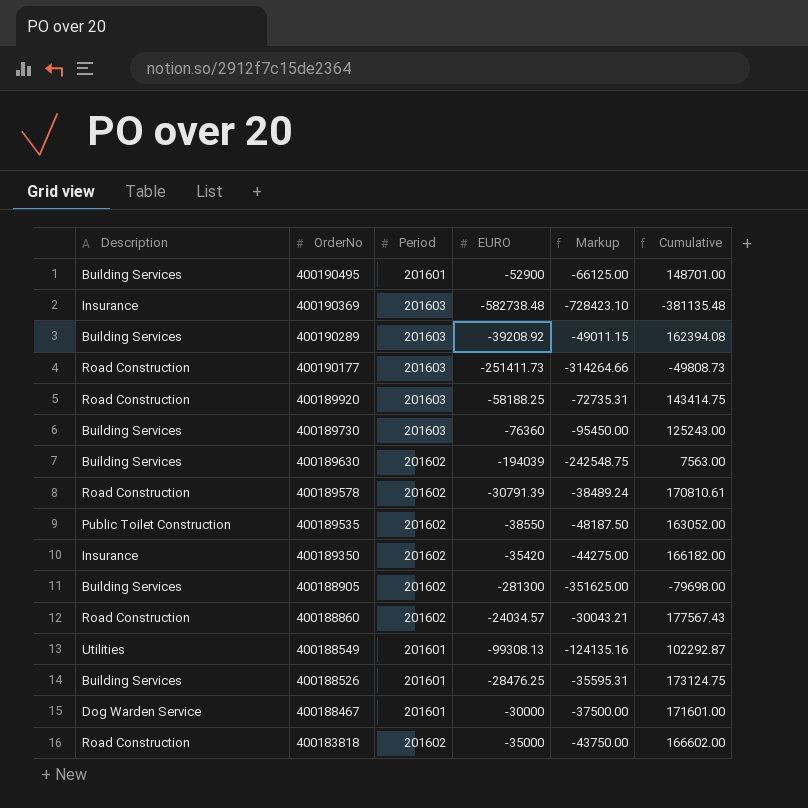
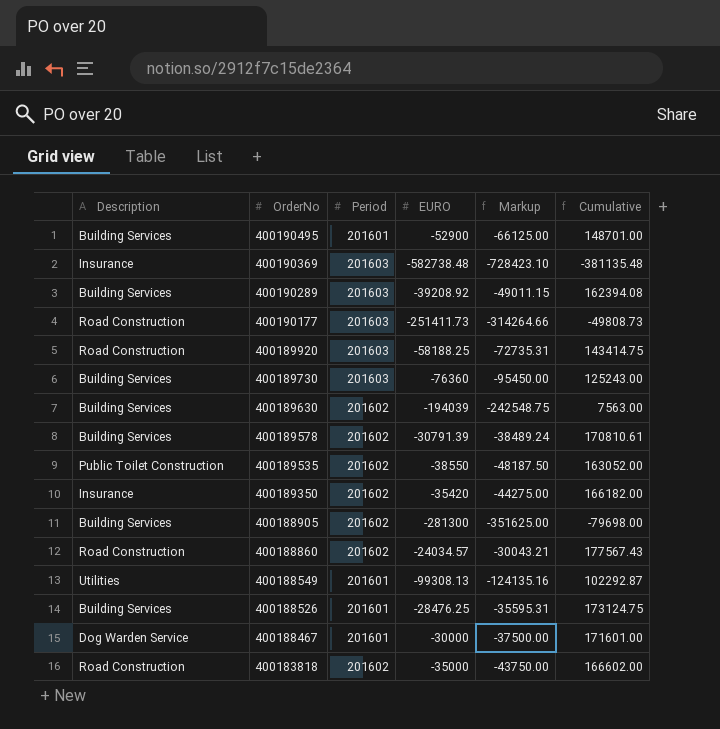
400189578 | Description: Road Construction -> Building Services

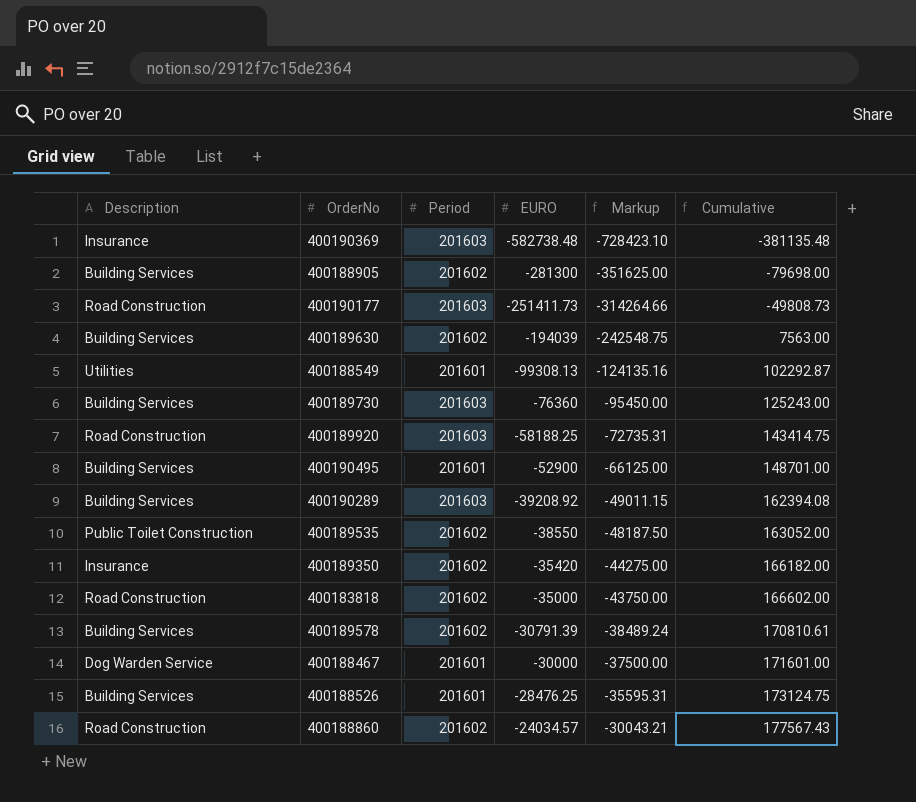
row order: OrderNo descending -> EURO ascending

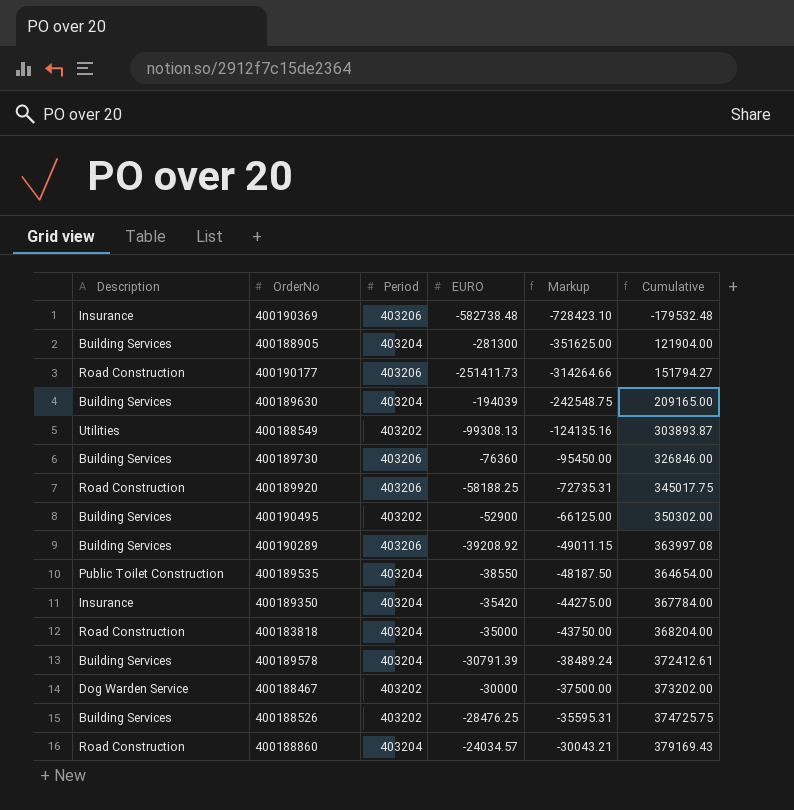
400190369 | Period: 201603 -> 403206
400190369 | Cumulative: -381135.48 -> -179532.48
400188905 | Period: 201602 -> 403204
400188905 | Cumulative: -79698.00 -> 121904.00
400190177 | Period: 201603 -> 403206
400190177 | Cumulative: -49808.73 -> 151794.27
400189630 | Period: 201602 -> 403204
400189630 | Cumulative: 7563.00 -> 209165.00
400188549 | Period: 201601 -> 403202
400188549 | Cumulative: 102292.87 -> 303893.87
400189730 | Period: 201603 -> 403206
400189730 | Cumulative: 125243.00 -> 326846.00
400189920 | Period: 201603 -> 403206
400189920 | Cumulative: 143414.75 -> 345017.75
400190495 | Period: 201601 -> 403202
400190495 | Cumulative: 148701.00 -> 350302.00
400190289 | Period: 201603 -> 403206
400190289 | Cumulative: 162394.08 -> 363997.08
400189535 | Period: 201602 -> 403204
400189535 | Cumulative: 163052.00 -> 364654.00
400189350 | Period: 201602 -> 403204
400189350 | Cumulative: 166182.00 -> 367784.00
400183818 | Period: 201602 -> 403204
400183818 | Cumulative: 166602.00 -> 368204.00
400189578 | Period: 201602 -> 403204
400189578 | Cumulative: 170810.61 -> 372412.61
400188467 | Period: 201601 -> 403202
400188467 | Cumulative: 171601.00 -> 373202.00
400188526 | Period: 201601 -> 403202
400188526 | Cumulative: 173124.75 -> 374725.75
400188860 | Period: 201602 -> 403204
400188860 | Cumulative: 177567.43 -> 379169.43

